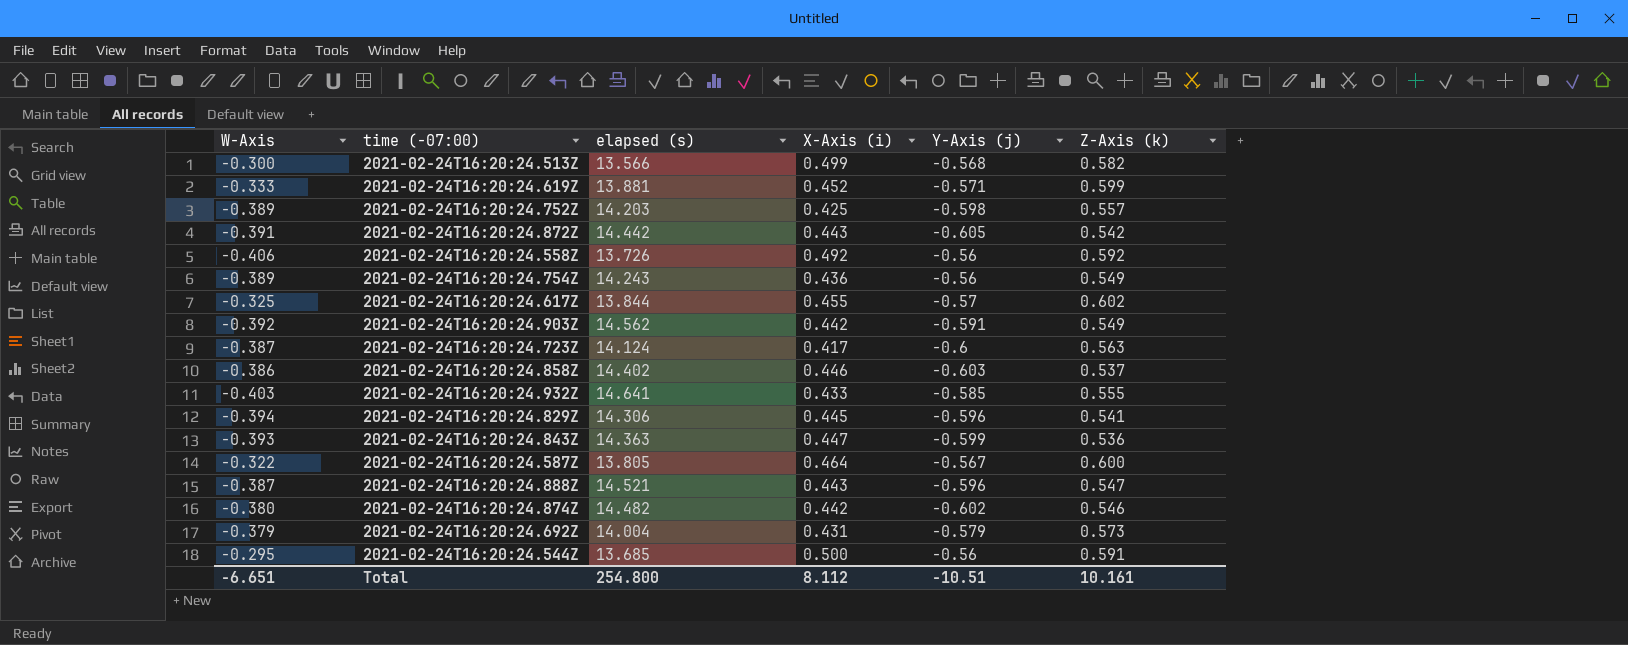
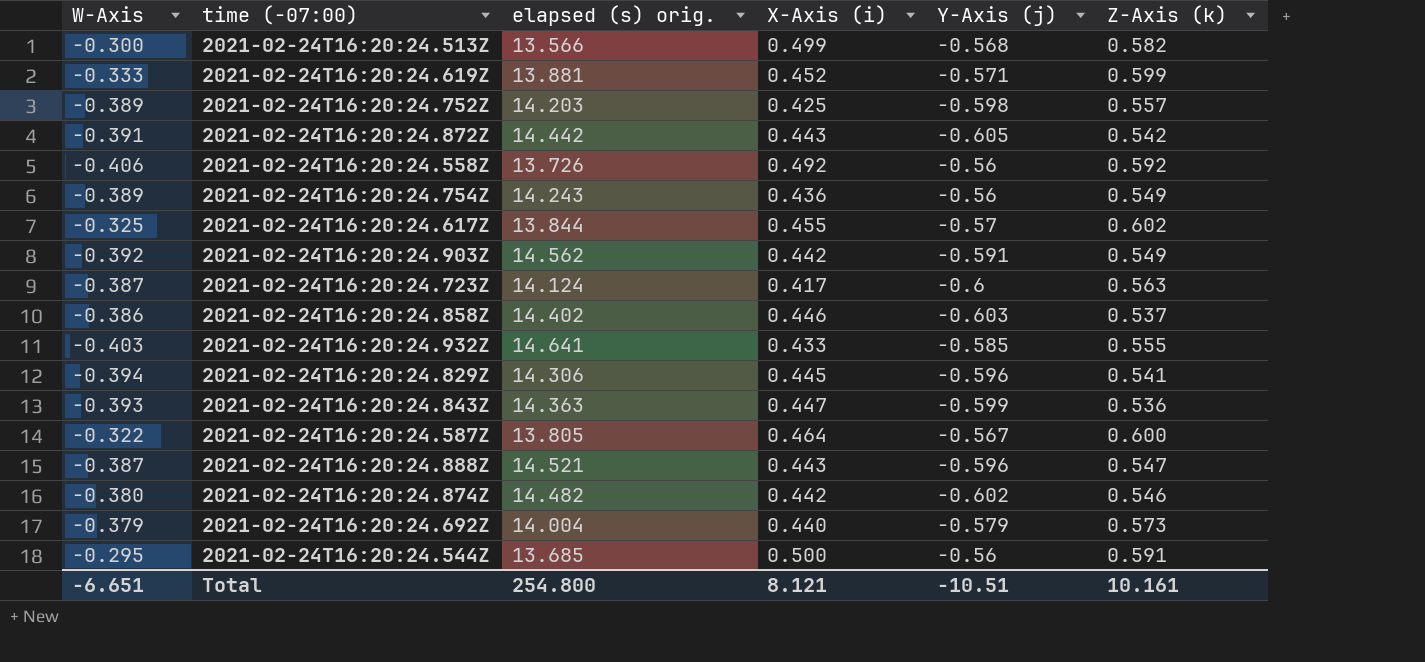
column name: elapsed (s) -> elapsed (s) orig.
2021-02-24T16:20:24.692Z | X-Axis (i): 0.431 -> 0.440
Total | X-Axis (i): 8.112 -> 8.121

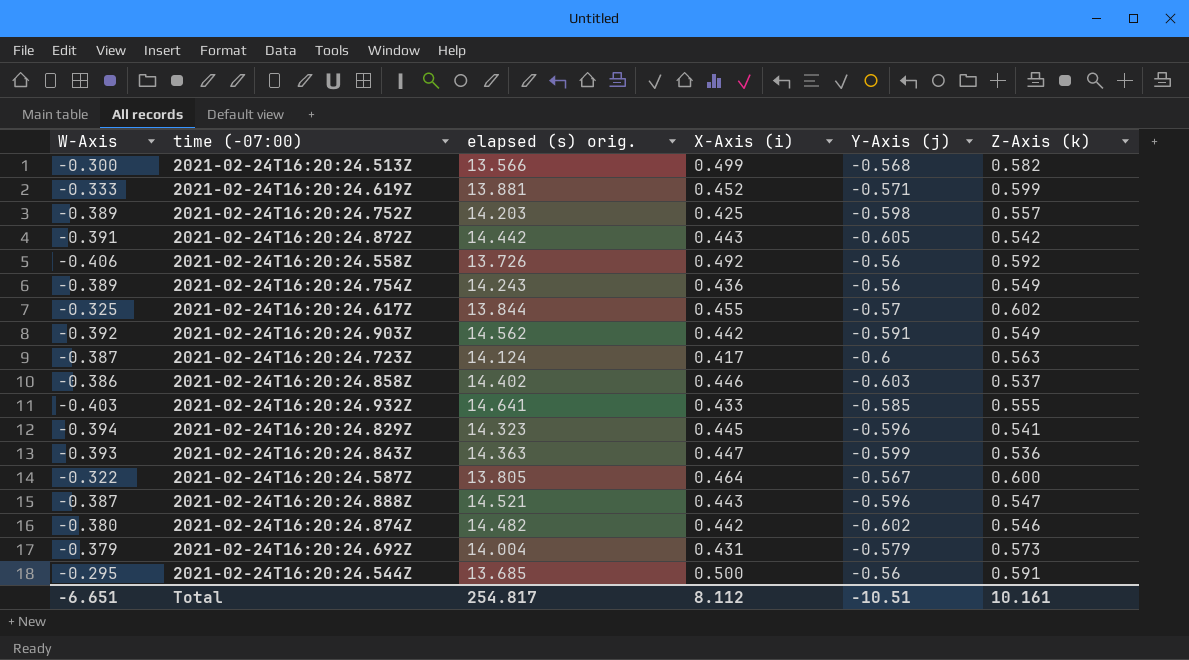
2021-02-24T16:20:24.829Z | elapsed (s) orig.: 14.306 -> 14.323
2021-02-24T16:20:24.692Z | X-Axis (i): 0.440 -> 0.431
Total | elapsed (s) orig.: 254.800 -> 254.817
Total | X-Axis (i): 8.121 -> 8.112

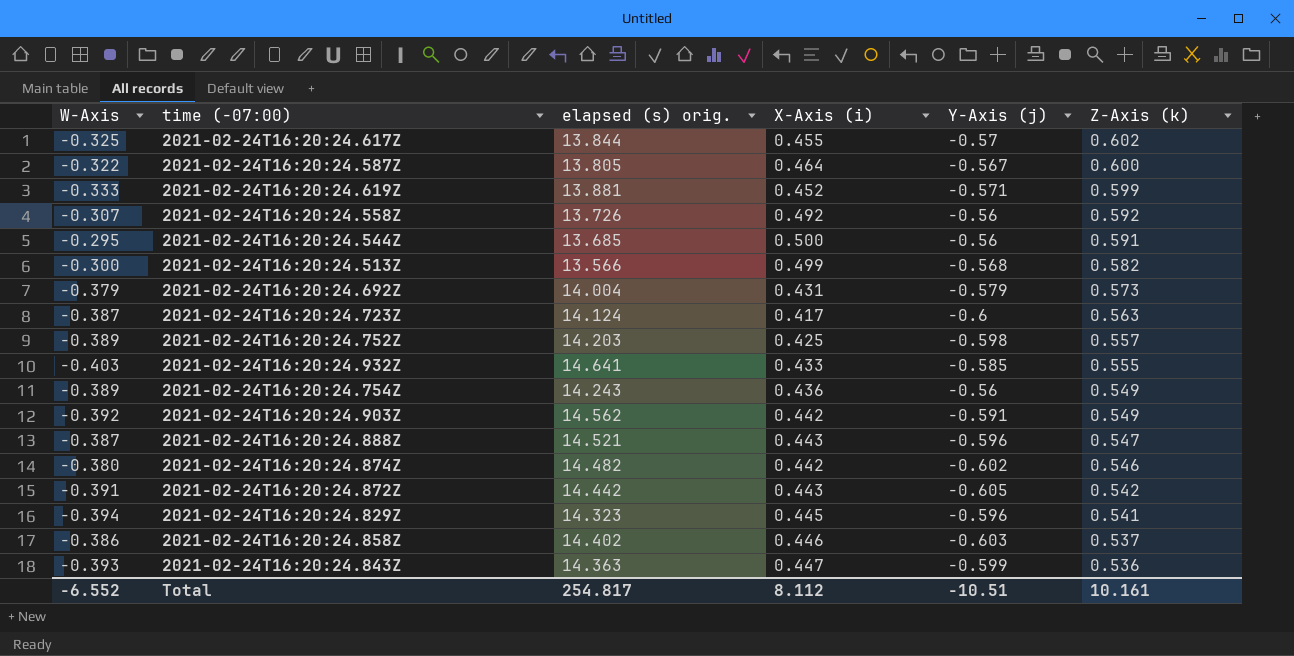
row order: none -> Z-Axis (k) descending
2021-02-24T16:20:24.558Z | W-Axis: -0.406 -> -0.307
Total | W-Axis: -6.651 -> -6.552

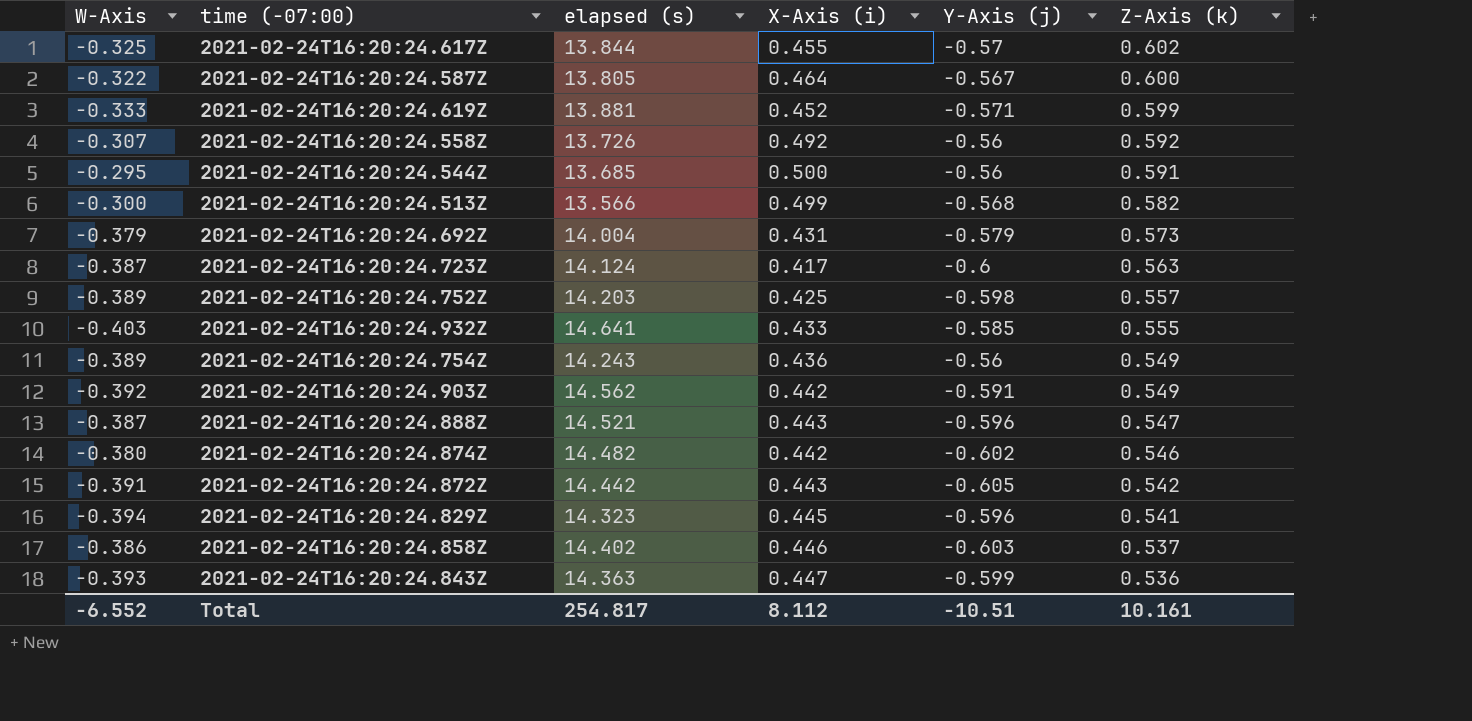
column name: elapsed (s) orig. -> elapsed (s)

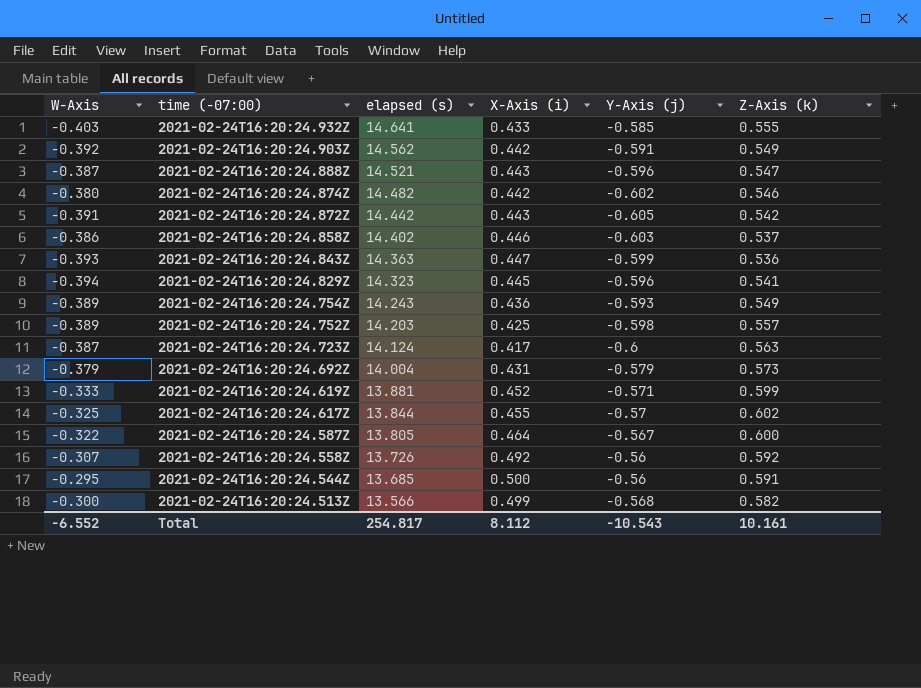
row order: Z-Axis (k) descending -> time (-07:00) descending
2021-02-24T16:20:24.754Z | Y-Axis (j): -0.56 -> -0.593
Total | Y-Axis (j): -10.51 -> -10.543

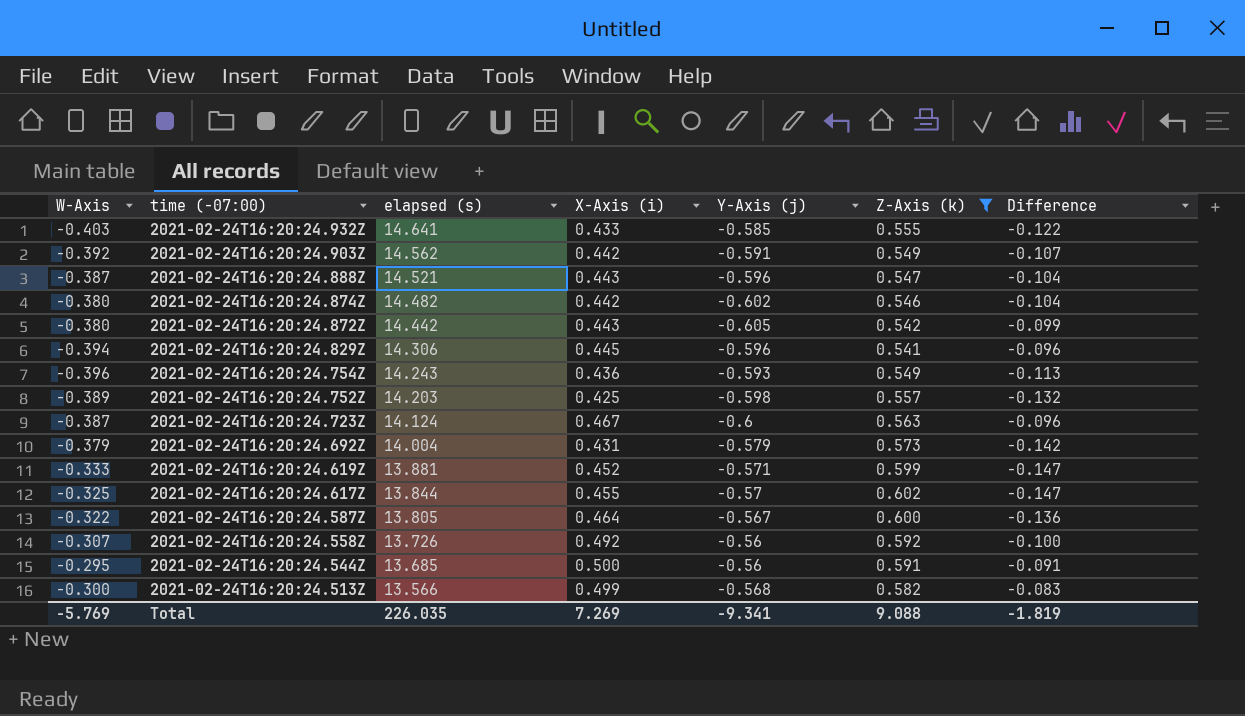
filter: none -> Z-Axis (k) >= 0.541
column Difference | formula: none -> [X-Axis (i)] - [Z-Axis (k)]
2021-02-24T16:20:24.872Z | W-Axis: -0.391 -> -0.380
2021-02-24T16:20:24.829Z | elapsed (s): 14.323 -> 14.306
2021-02-24T16:20:24.754Z | W-Axis: -0.389 -> -0.396
2021-02-24T16:20:24.723Z | X-Axis (i): 0.417 -> 0.467
Total | W-Axis: -6.552 -> -5.769
Total | elapsed (s): 254.817 -> 226.035
Total | X-Axis (i): 8.112 -> 7.269
Total | Y-Axis (j): -10.543 -> -9.341
Total | Z-Axis (k): 10.161 -> 9.088

